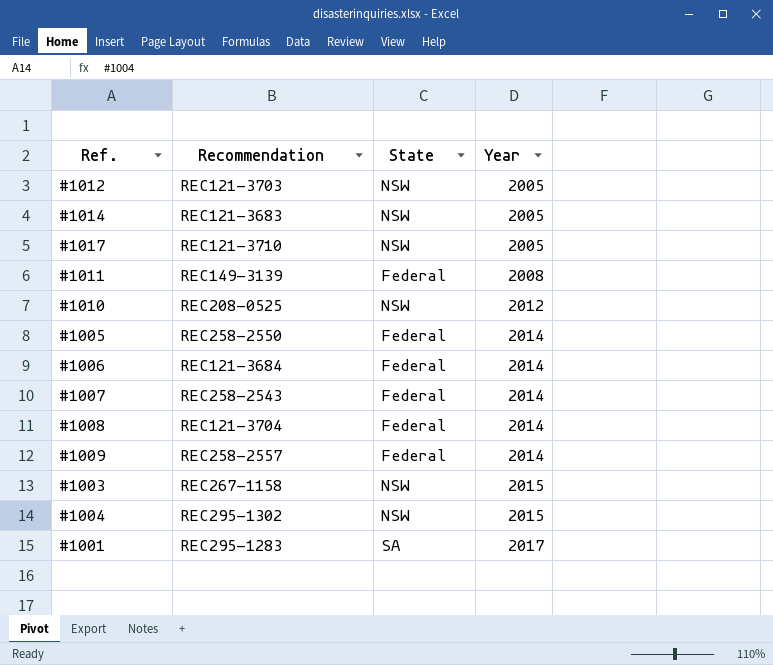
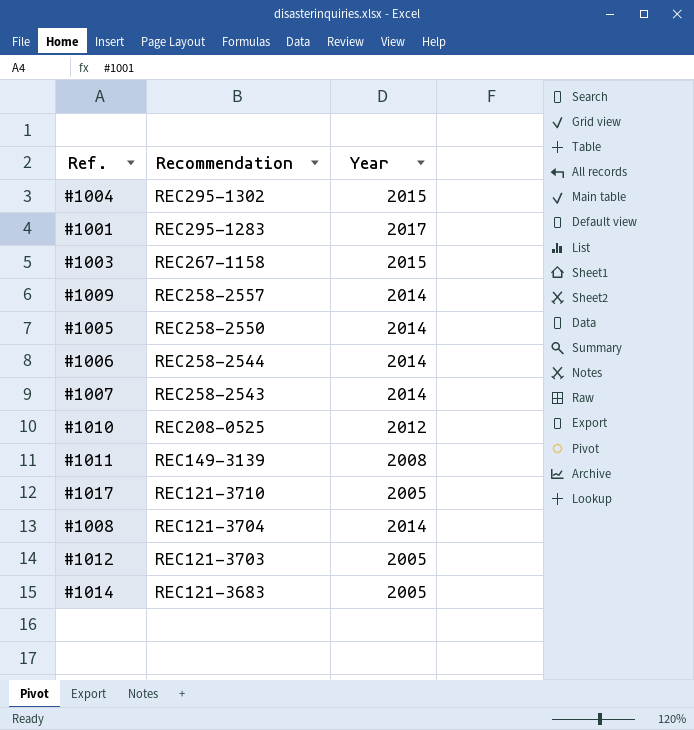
row order: Year ascending -> Recommendation descending
column State | position: 3 -> none
#1006 | Recommendation: REC121-3684 -> REC258-2544

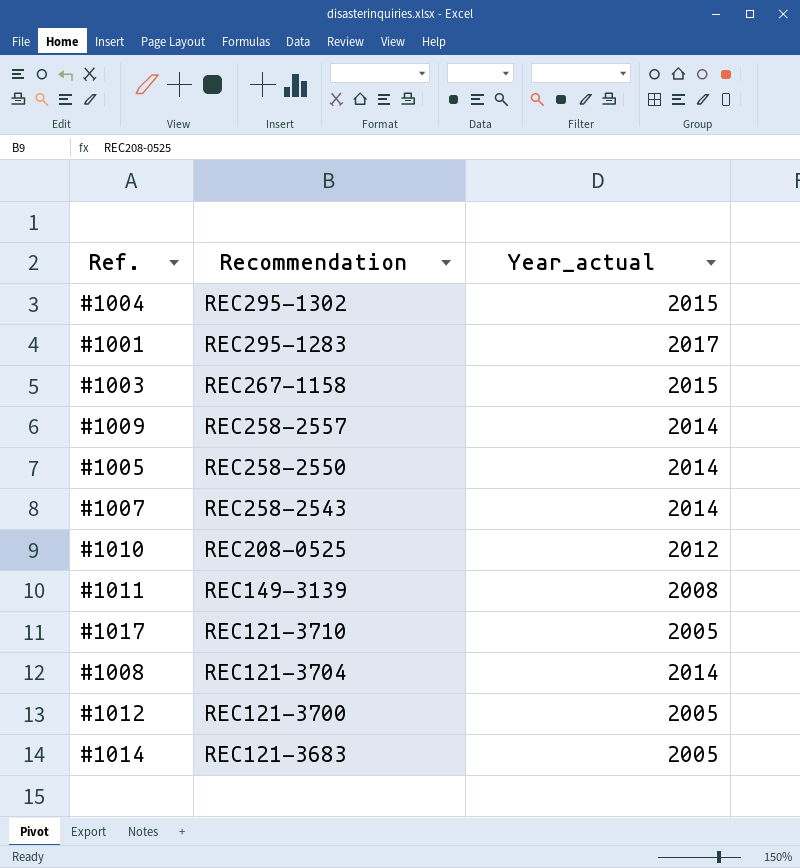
column name: Year -> Year_actual
row #1006: REC258-2544 | 2014 -> none
#1012 | Recommendation: REC121-3703 -> REC121-3700

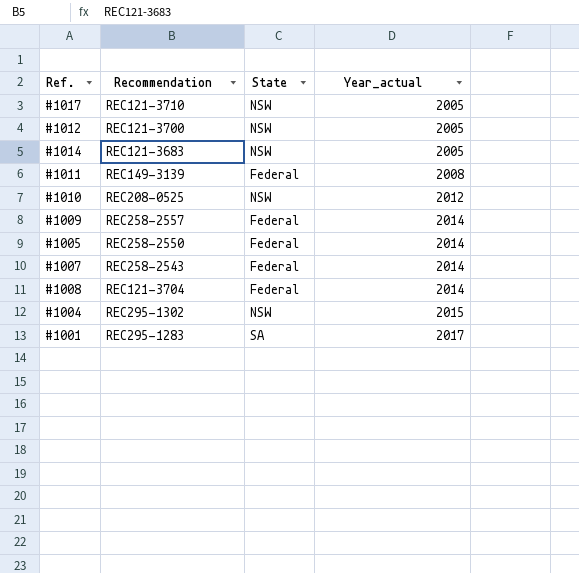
row order: Recommendation descending -> Year_actual ascending
column State | position: none -> 3
row #1003: REC267-1158 | 2015 -> none

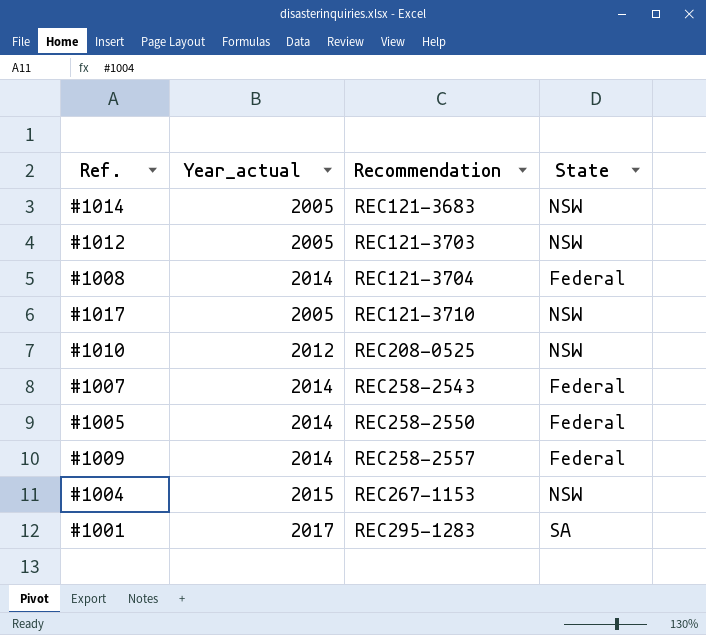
row order: Year_actual ascending -> Recommendation ascending
column Year_actual | position: 4 -> 2
row #1011: REC149-3139 | Federal | 2008 -> none
#1012 | Recommendation: REC121-3700 -> REC121-3703
#1004 | Recommendation: REC295-1302 -> REC267-1153

